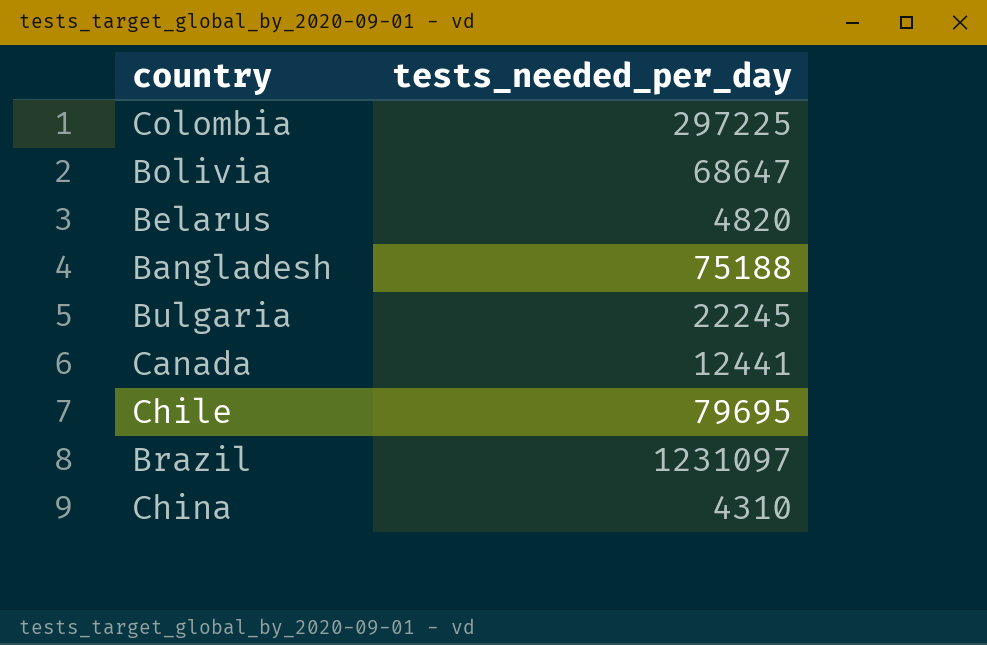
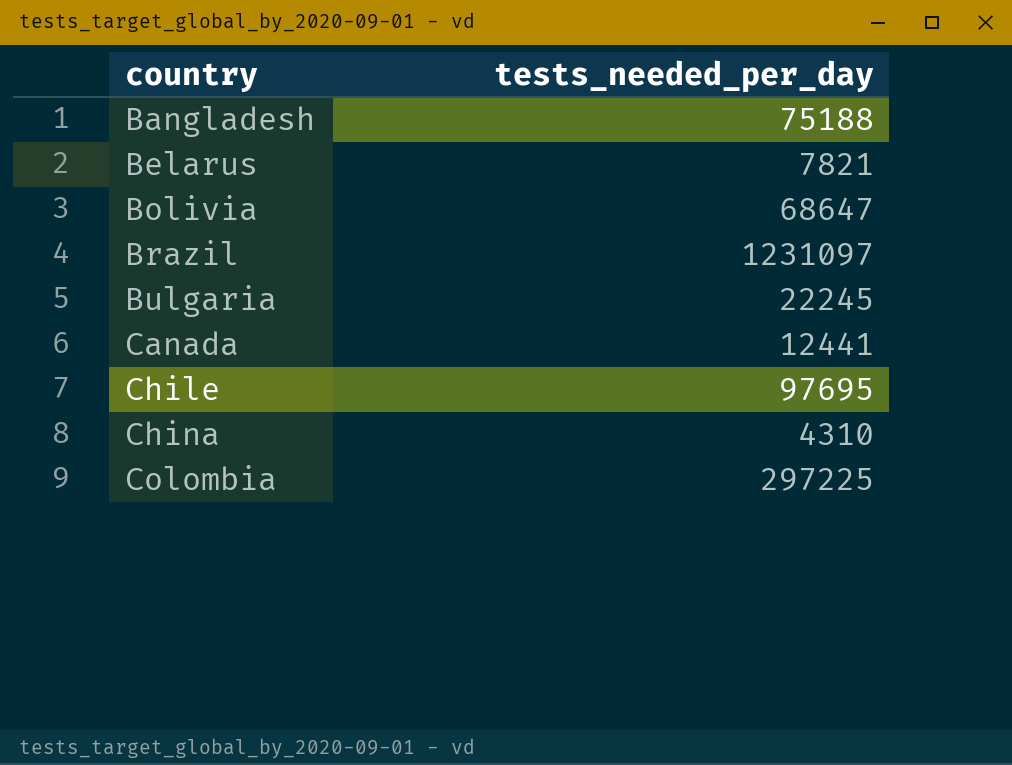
row order: none -> country ascending
Belarus | tests_needed_per_day: 4820 -> 7821
Chile | tests_needed_per_day: 79695 -> 97695

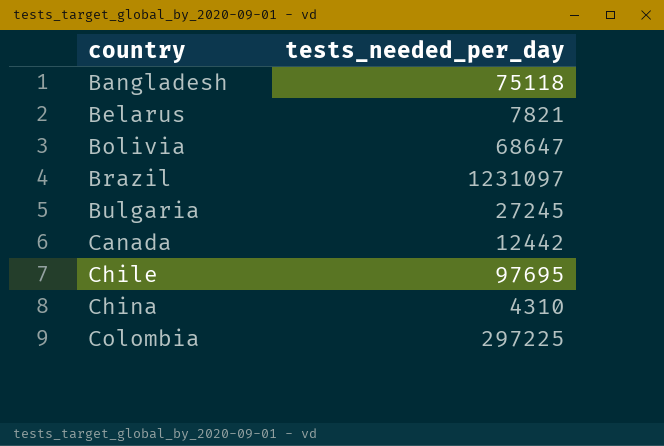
Bangladesh | tests_needed_per_day: 75188 -> 75118
Bulgaria | tests_needed_per_day: 22245 -> 27245
Canada | tests_needed_per_day: 12441 -> 12442

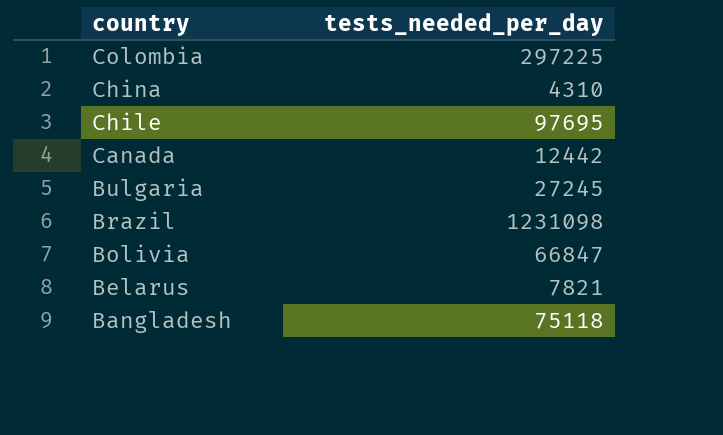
row order: country ascending -> country descending
Brazil | tests_needed_per_day: 1231097 -> 1231098
Bolivia | tests_needed_per_day: 68647 -> 66847

